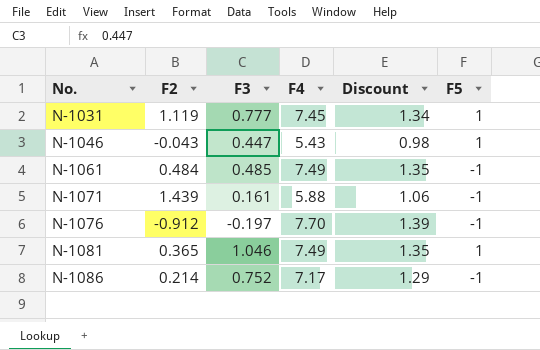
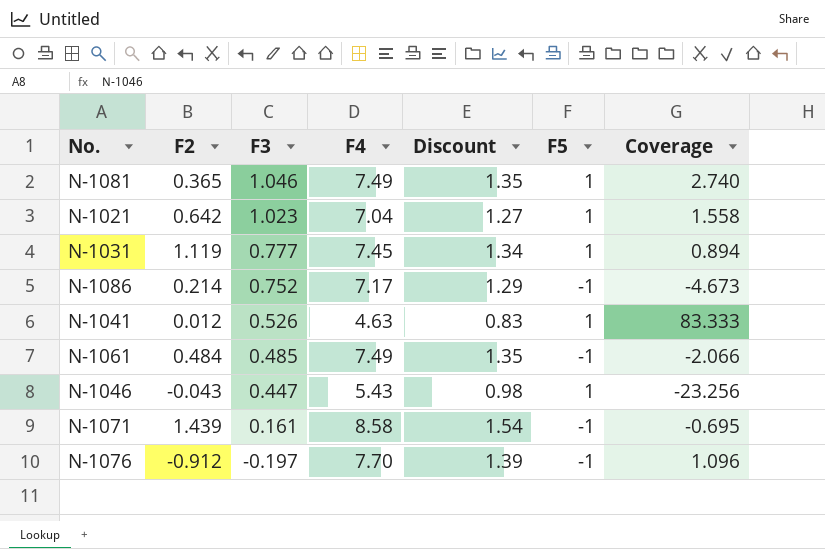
row order: No. ascending -> F3 descending
column Coverage | formula: none -> [F5] / [F2]
row N-1021: none -> 0.642 | 1.023 | 7.04 | 1.27 | 1 | 1.558
row N-1041: none -> 0.012 | 0.526 | 4.63 | 0.83 | 1 | 83.333
N-1071 | F4: 5.88 -> 8.58
N-1071 | Discount: 1.06 -> 1.54

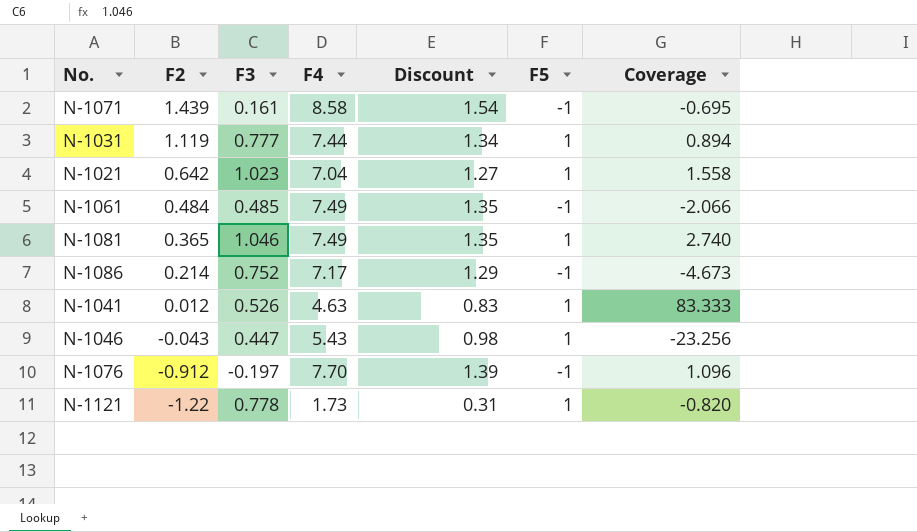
row order: F3 descending -> F2 descending
N-1031 | F4: 7.45 -> 7.44
row N-1121: none -> -1.22 | 0.778 | 1.73 | 0.31 | 1 | -0.820

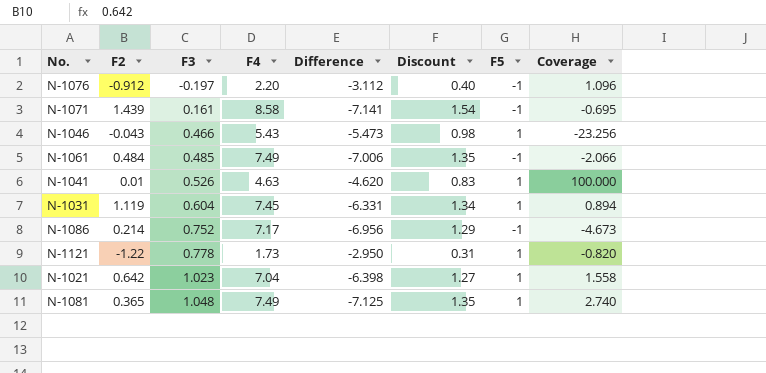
row order: F2 descending -> F3 ascending
column Difference | formula: none -> [F2] - [F4]
N-1076 | F4: 7.70 -> 2.20
N-1076 | Discount: 1.39 -> 0.40
N-1046 | F3: 0.447 -> 0.466
N-1041 | F2: 0.012 -> 0.01
N-1041 | Coverage: 83.333 -> 100.000
N-1031 | F3: 0.777 -> 0.604
N-1031 | F4: 7.44 -> 7.45
N-1081 | F3: 1.046 -> 1.048

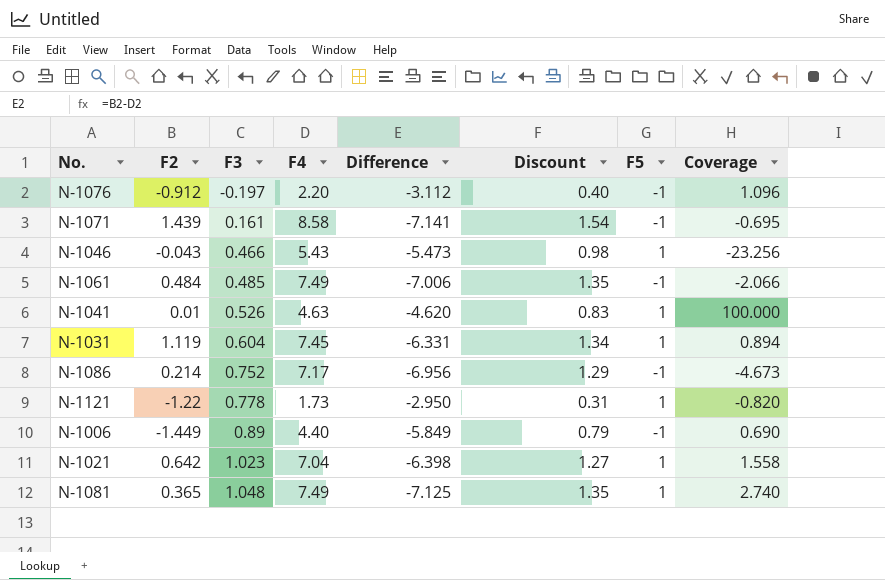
row N-1006: none -> -1.449 | 0.89 | 4.40 | -5.849 | 0.79 | -1 | 0.690

